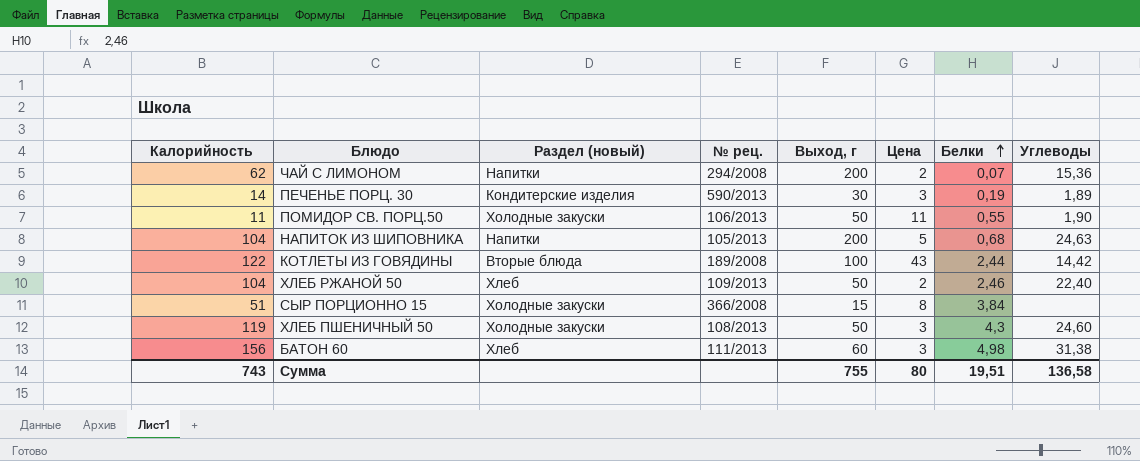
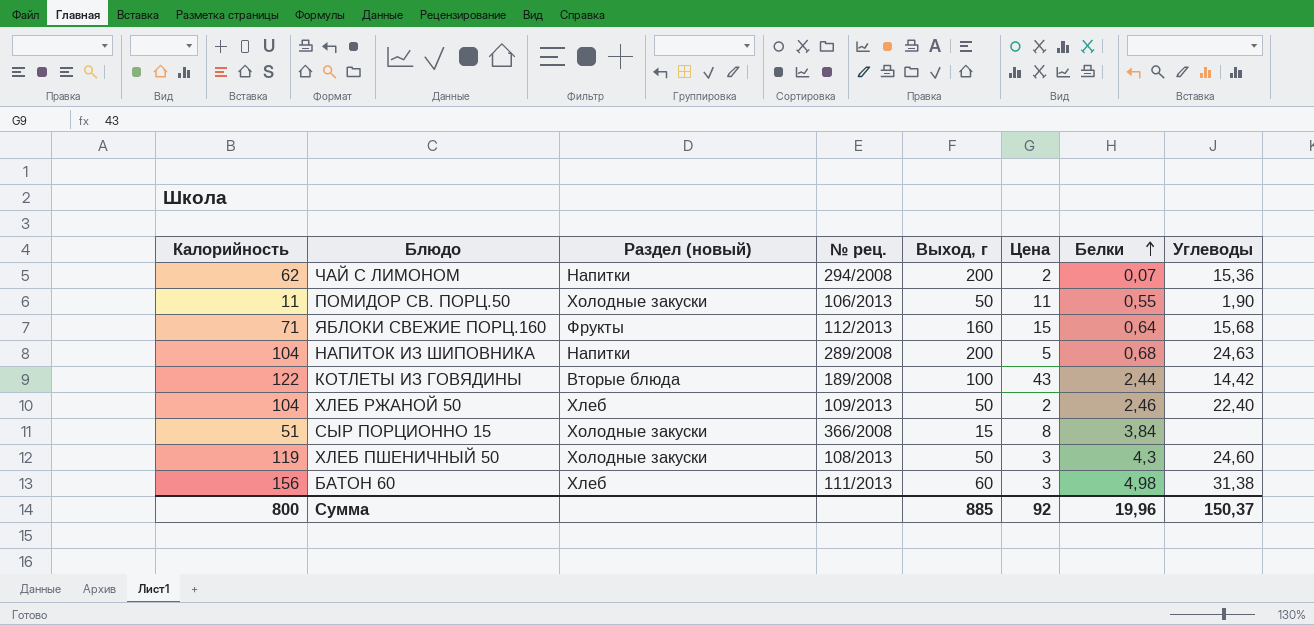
row ПЕЧЕНЬЕ ПОРЦ. 30: 14 | Кондитерские изделия | 590/2013 | 30 | 3 | 0,19 | 1,89 -> none
row ЯБЛОКИ СВЕЖИЕ ПОРЦ.160: none -> 71 | Фрукты | 112/2013 | 160 | 15 | 0,64 | 15,68
НАПИТОК ИЗ ШИПОВНИКА | № рец.: 105/2013 -> 289/2008
Сумма | Калорийность: 743 -> 800
Сумма | Выход, г: 755 -> 885
Сумма | Цена: 80 -> 92
Сумма | Белки: 19,51 -> 19,96
Сумма | Углеводы: 136,58 -> 150,37

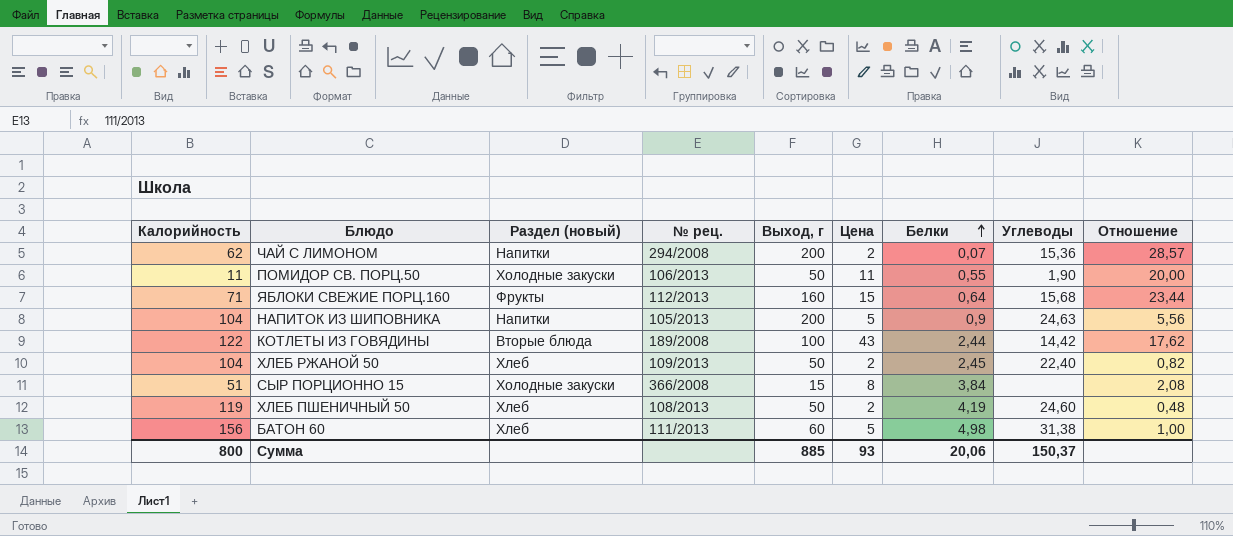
column Отношение | formula: none -> [Цена] / [Белки]
НАПИТОК ИЗ ШИПОВНИКА | № рец.: 289/2008 -> 105/2013
НАПИТОК ИЗ ШИПОВНИКА | Белки: 0,68 -> 0,9
ХЛЕБ РЖАНОЙ 50 | Белки: 2,46 -> 2,45
ХЛЕБ ПШЕНИЧНЫЙ 50 | Раздел (новый): Холодные закуски -> Хлеб
ХЛЕБ ПШЕНИЧНЫЙ 50 | Цена: 3 -> 2
ХЛЕБ ПШЕНИЧНЫЙ 50 | Белки: 4,3 -> 4,19
БАТОН 60 | Цена: 3 -> 5
Сумма | Цена: 92 -> 93
Сумма | Белки: 19,96 -> 20,06

